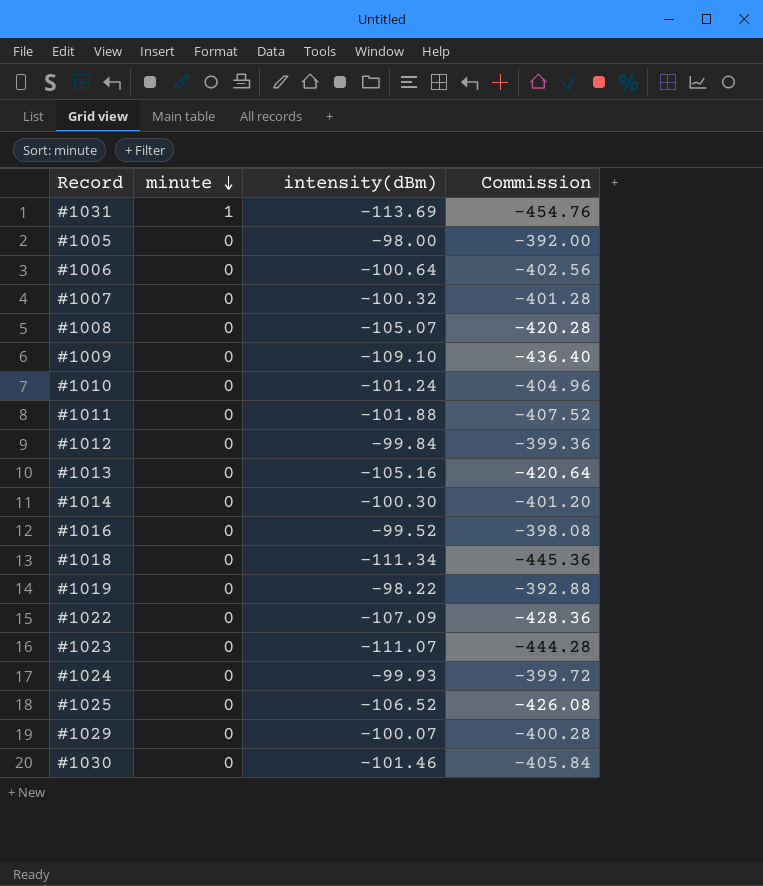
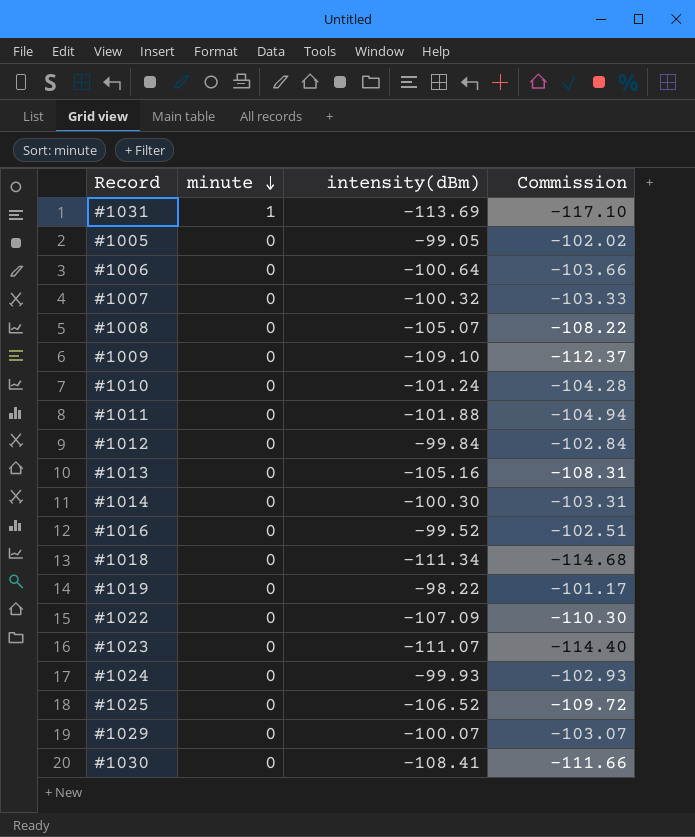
column Commission | formula: [intensity(dBm)] * 4 -> [intensity(dBm)] * 1.03
#1005 | intensity(dBm): -98.00 -> -99.05
#1030 | intensity(dBm): -101.46 -> -108.41

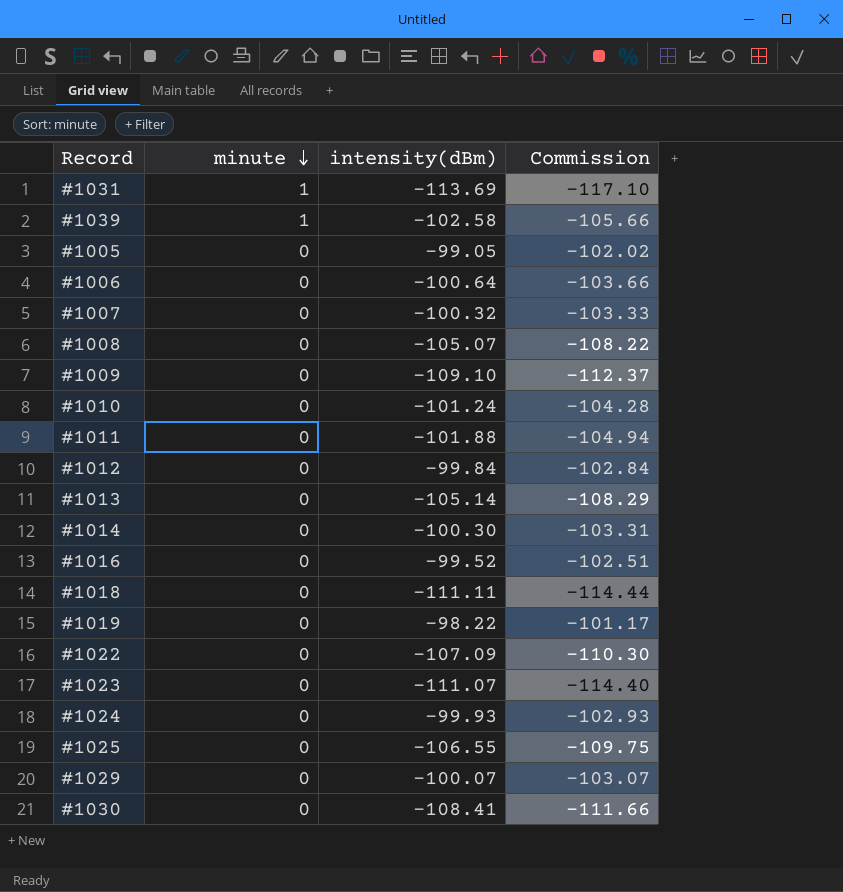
row #1039: none -> 1 | -102.58 | -105.66
#1013 | intensity(dBm): -105.16 -> -105.14
#1013 | Commission: -108.31 -> -108.29
#1018 | intensity(dBm): -111.34 -> -111.11
#1018 | Commission: -114.68 -> -114.44
#1025 | intensity(dBm): -106.52 -> -106.55
#1025 | Commission: -109.72 -> -109.75

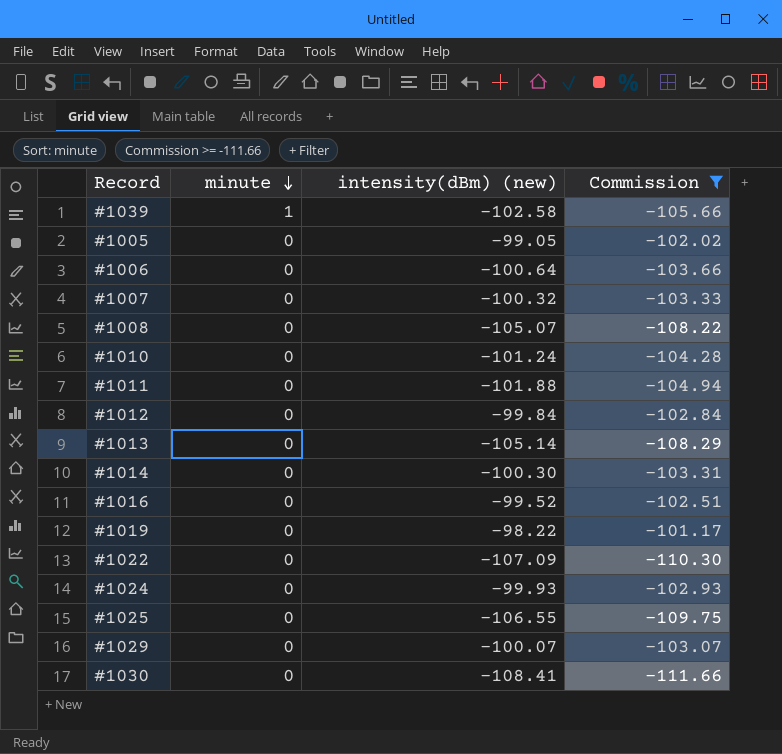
filter: none -> Commission >= -111.66
column name: intensity(dBm) -> intensity(dBm) (new)

